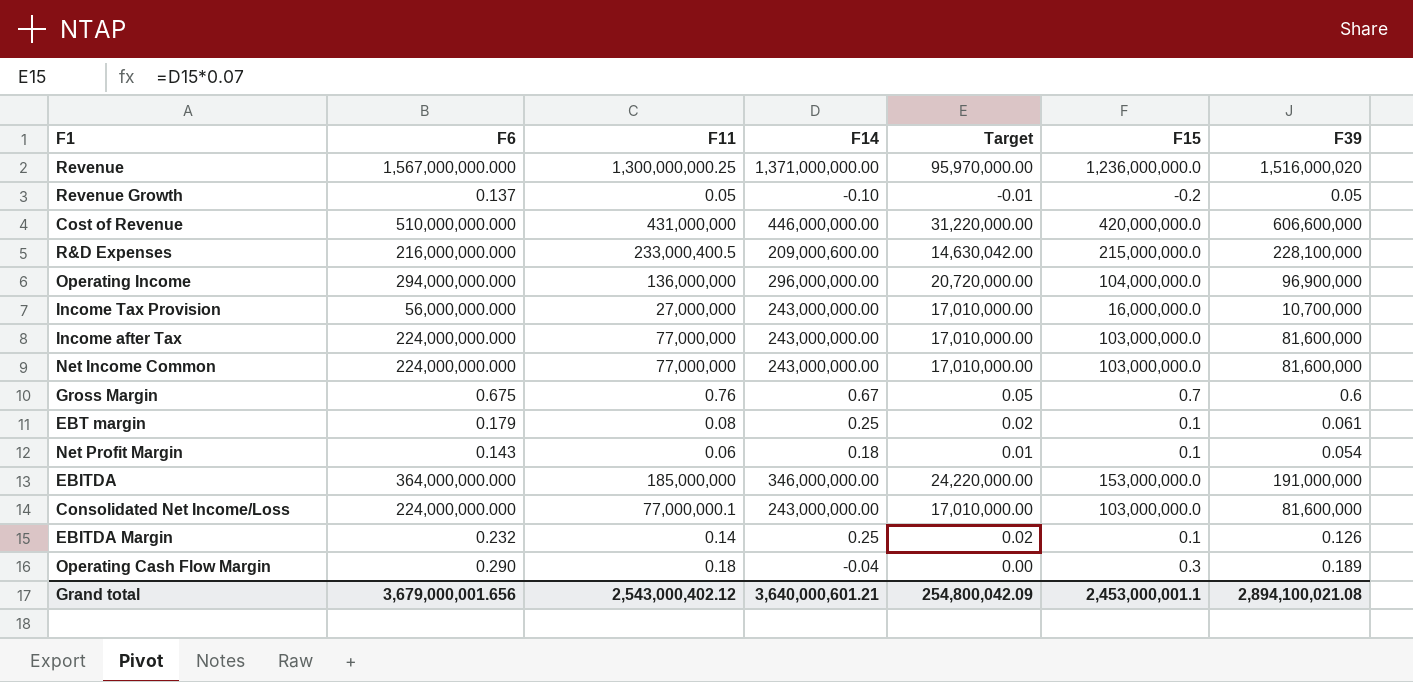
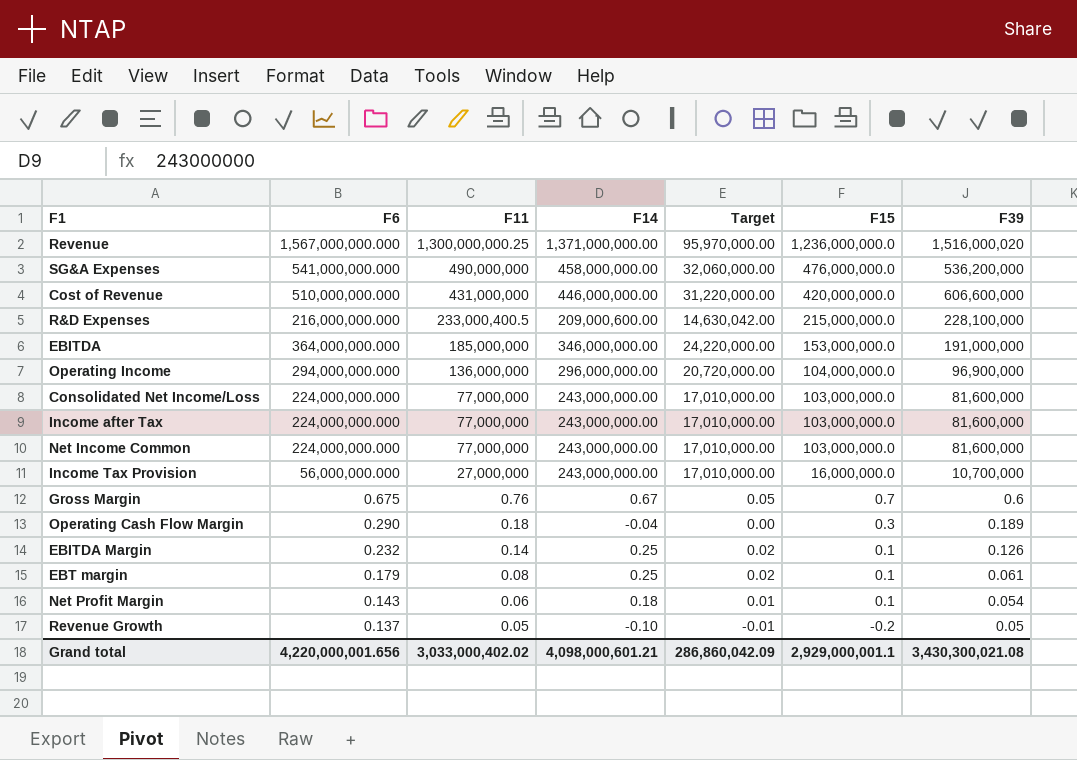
row order: none -> F11 descending
row SG&A Expenses: none -> 541,000,000.000 | 490,000,000 | 458,000,000.00 | 32,060,000.00 | 476,000,000.0 | 536,200,000
Consolidated Net Income/Loss | F11: 77,000,000.1 -> 77,000,000
Grand total | F6: 3,679,000,001.656 -> 4,220,000,001.656
Grand total | F11: 2,543,000,402.12 -> 3,033,000,402.02
Grand total | F14: 3,640,000,601.21 -> 4,098,000,601.21
Grand total | Target: 254,800,042.09 -> 286,860,042.09
Grand total | F15: 2,453,000,001.1 -> 2,929,000,001.1
Grand total | F39: 2,894,100,021.08 -> 3,430,300,021.08

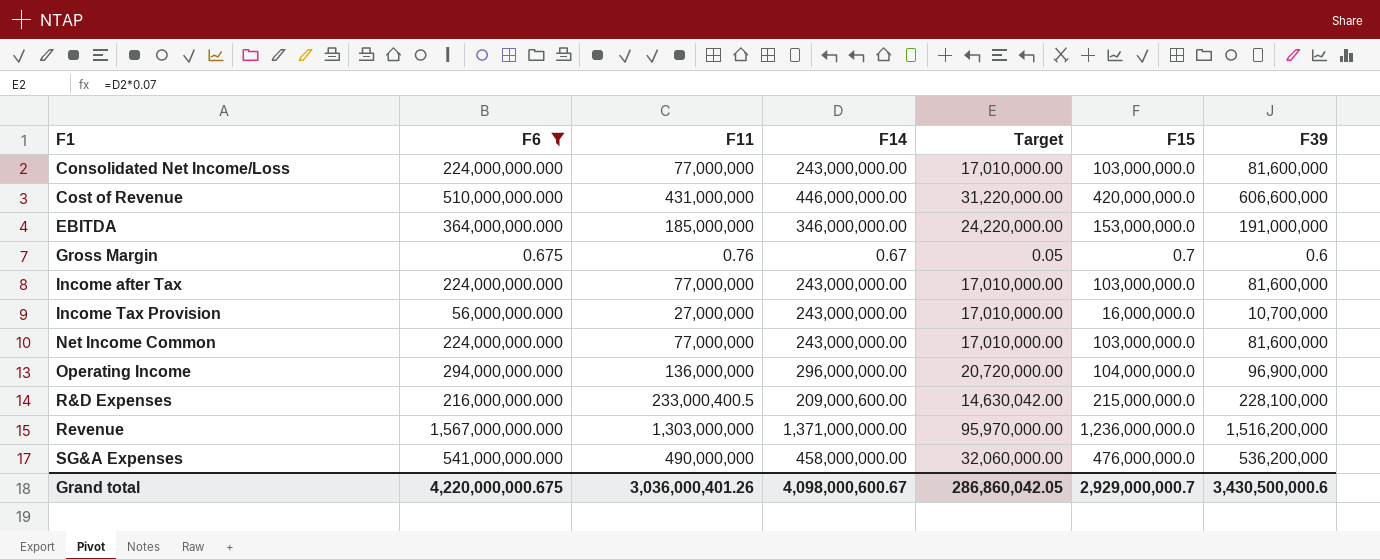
filter: none -> F6 >= 0.675
row order: F11 descending -> F1 ascending
Revenue | F11: 1,300,000,000.25 -> 1,303,000,000
Revenue | F39: 1,516,000,020 -> 1,516,200,000
Grand total | F6: 4,220,000,001.656 -> 4,220,000,000.675
Grand total | F11: 3,033,000,402.02 -> 3,036,000,401.26
Grand total | F14: 4,098,000,601.21 -> 4,098,000,600.67
Grand total | Target: 286,860,042.09 -> 286,860,042.05
Grand total | F15: 2,929,000,001.1 -> 2,929,000,000.7
Grand total | F39: 3,430,300,021.08 -> 3,430,500,000.6

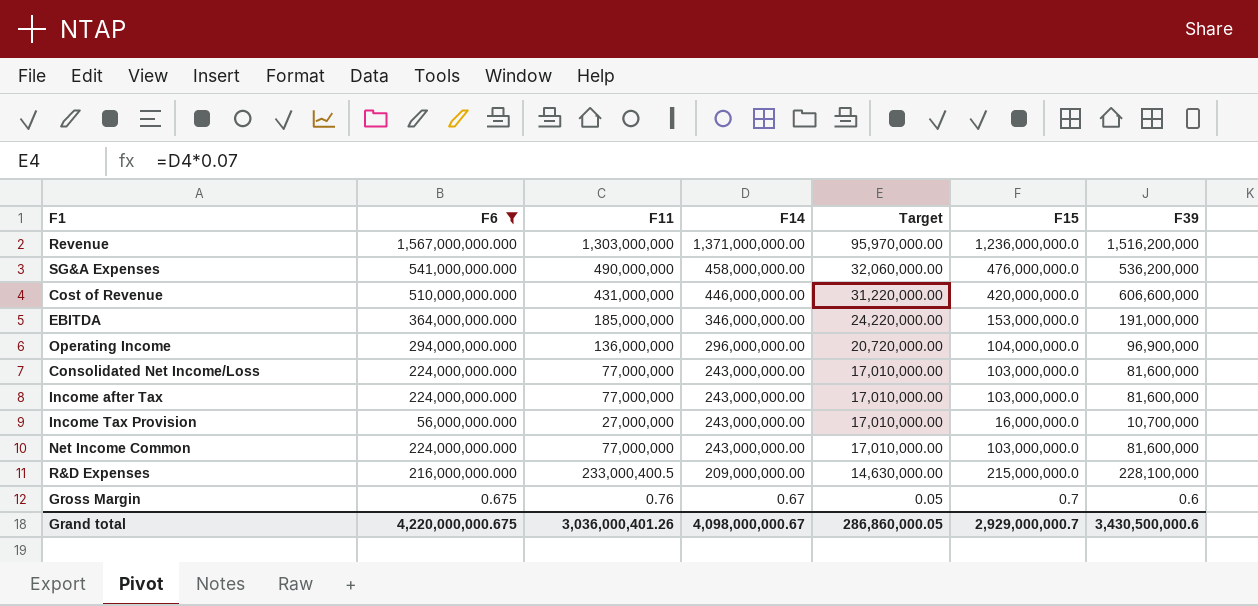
row order: F1 ascending -> F14 descending
R&D Expenses | F14: 209,000,600.00 -> 209,000,000.00
R&D Expenses | Target: 14,630,042.00 -> 14,630,000.00
Grand total | F14: 4,098,000,600.67 -> 4,098,000,000.67
Grand total | Target: 286,860,042.05 -> 286,860,000.05

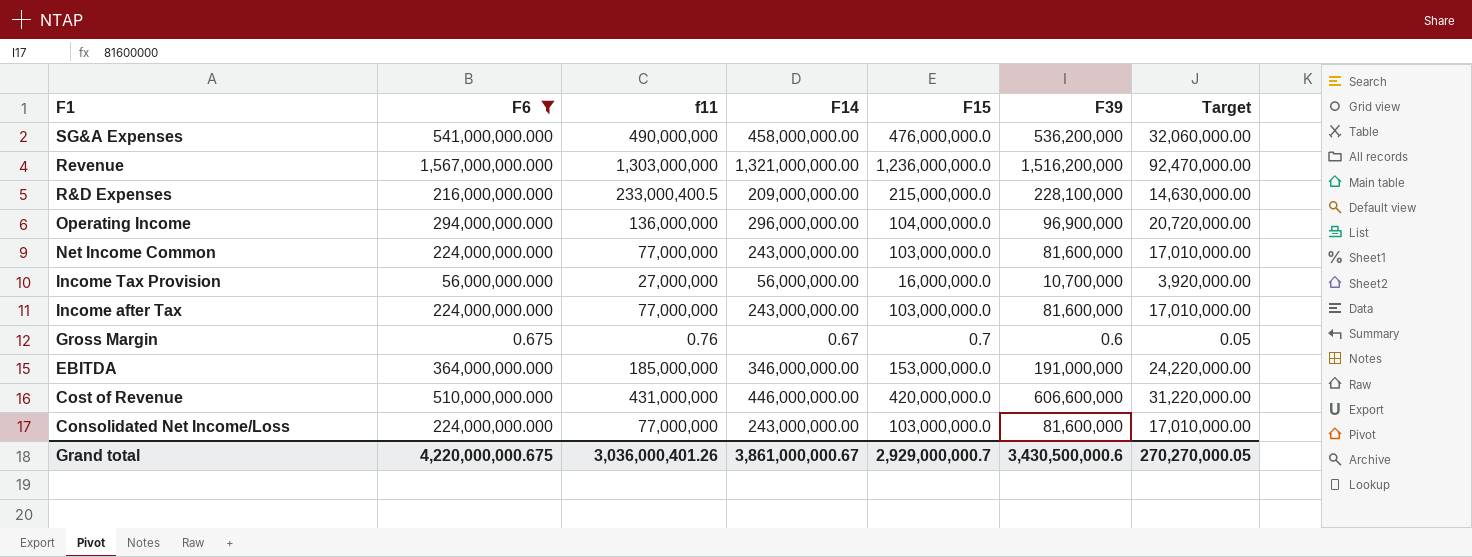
row order: F14 descending -> F1 descending
column name: F11 -> f11
column Target | position: 5 -> 7
Revenue | F14: 1,371,000,000.00 -> 1,321,000,000.00
Revenue | Target: 95,970,000.00 -> 92,470,000.00
Income Tax Provision | F14: 243,000,000.00 -> 56,000,000.00
Income Tax Provision | Target: 17,010,000.00 -> 3,920,000.00
Grand total | F14: 4,098,000,000.67 -> 3,861,000,000.67
Grand total | Target: 286,860,000.05 -> 270,270,000.05

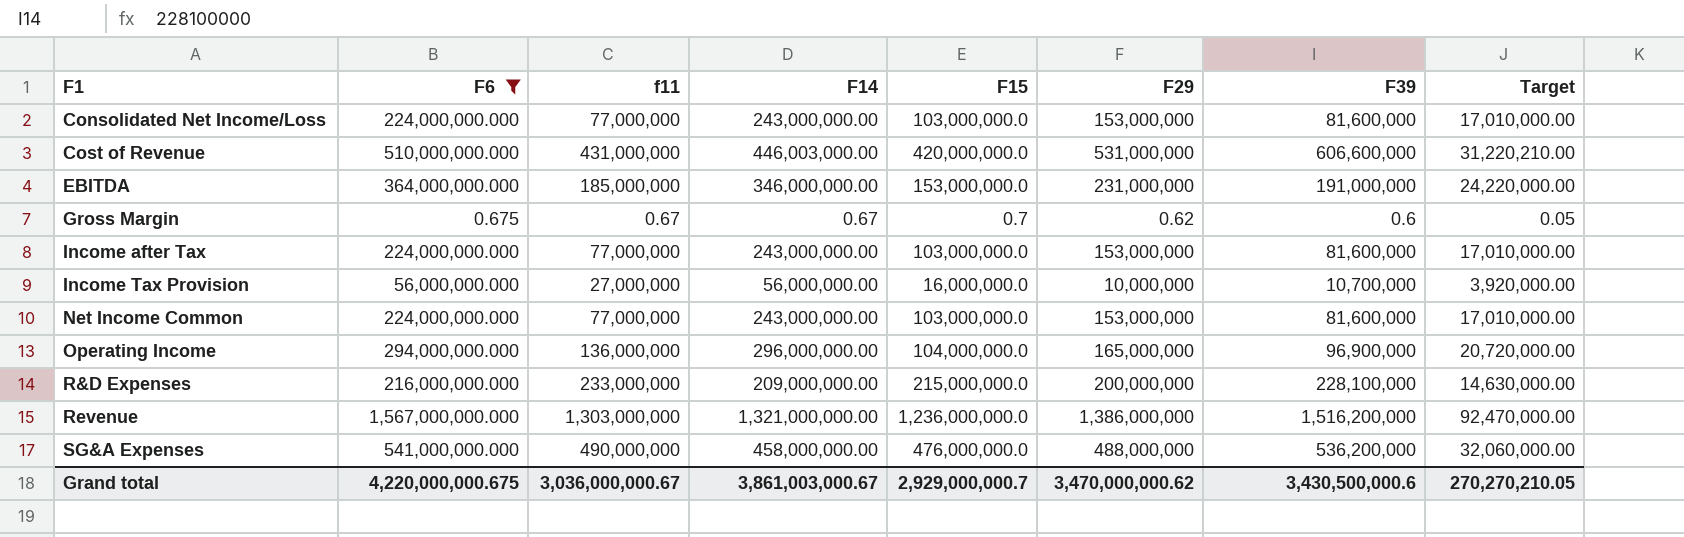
row order: F1 descending -> F1 ascending
column F29 | position: none -> 6
Cost of Revenue | F14: 446,000,000.00 -> 446,003,000.00
Cost of Revenue | Target: 31,220,000.00 -> 31,220,210.00
Gross Margin | f11: 0.76 -> 0.67
R&D Expenses | f11: 233,000,400.5 -> 233,000,000
Grand total | f11: 3,036,000,401.26 -> 3,036,000,000.67
Grand total | F14: 3,861,000,000.67 -> 3,861,003,000.67
Grand total | Target: 270,270,000.05 -> 270,270,210.05

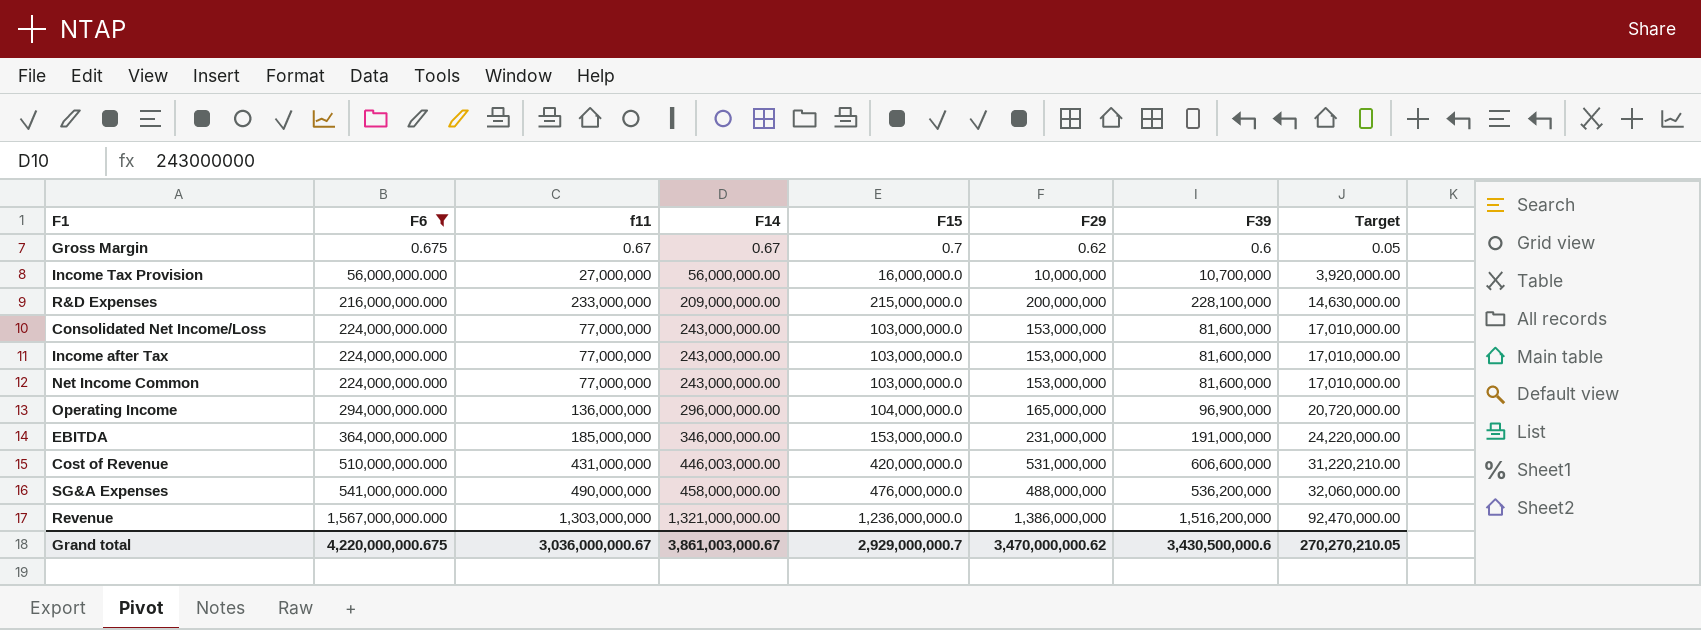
row order: F1 ascending -> F6 ascending

